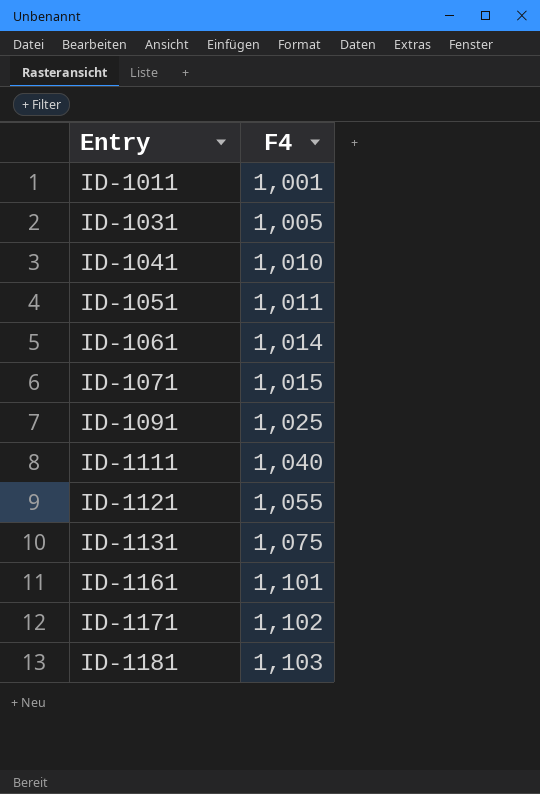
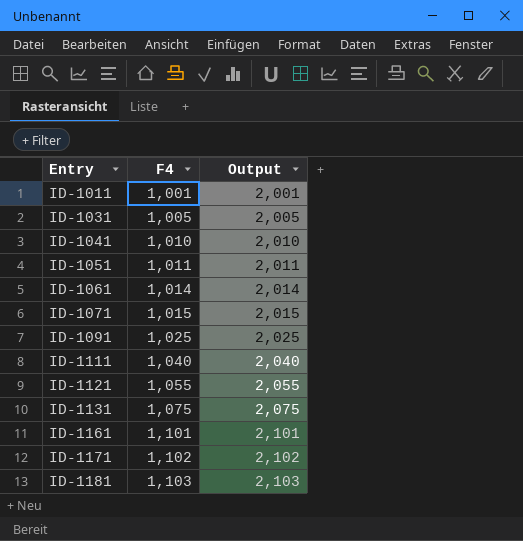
column Output | formula: none -> [F4] + 1000

